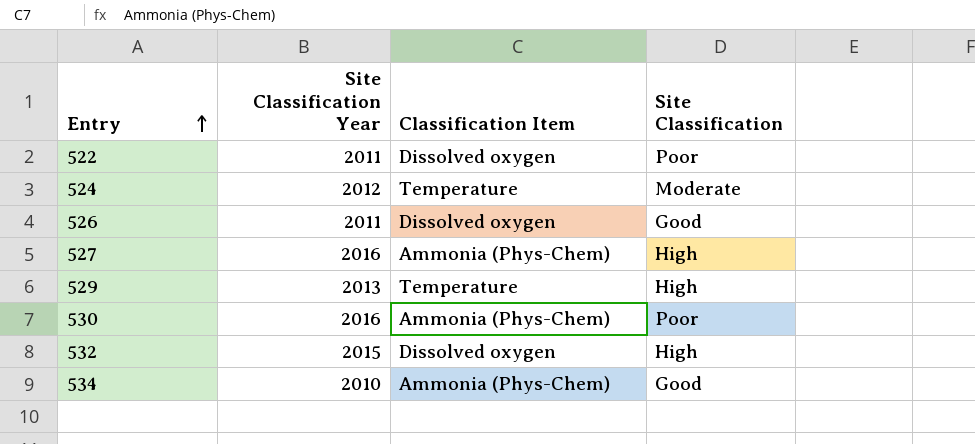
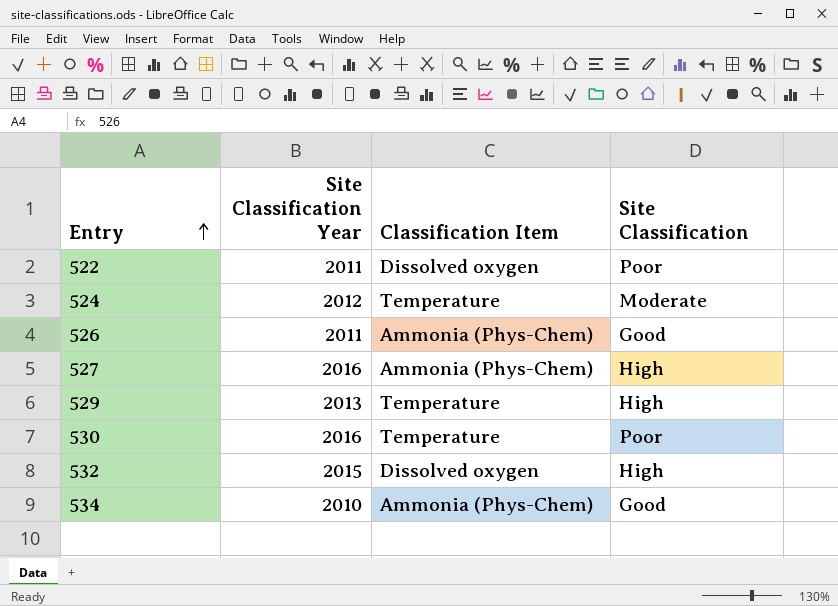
526 | Classification Item: Dissolved oxygen -> Ammonia (Phys-Chem)
530 | Classification Item: Ammonia (Phys-Chem) -> Temperature

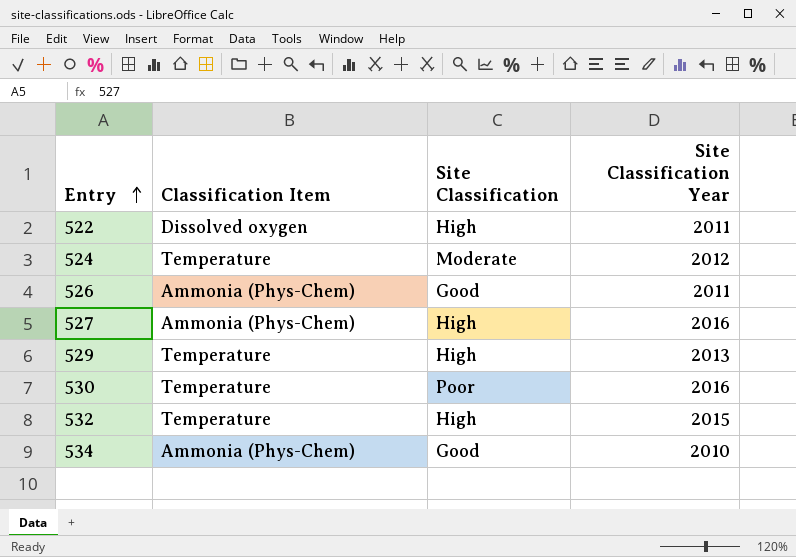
column Site Classification Year | position: 2 -> 4
522 | Site Classification: Poor -> High
532 | Classification Item: Dissolved oxygen -> Temperature

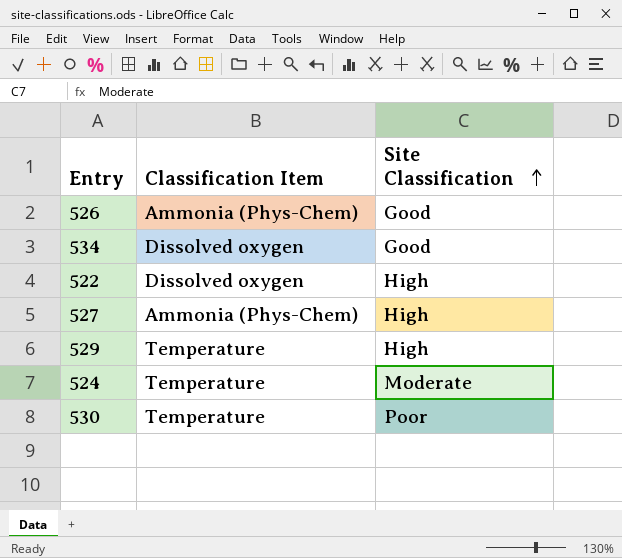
row order: Entry ascending -> Site Classification ascending
column Site Classification Year | position: 4 -> none
row 532: Temperature | High | 2015 -> none
534 | Classification Item: Ammonia (Phys-Chem) -> Dissolved oxygen

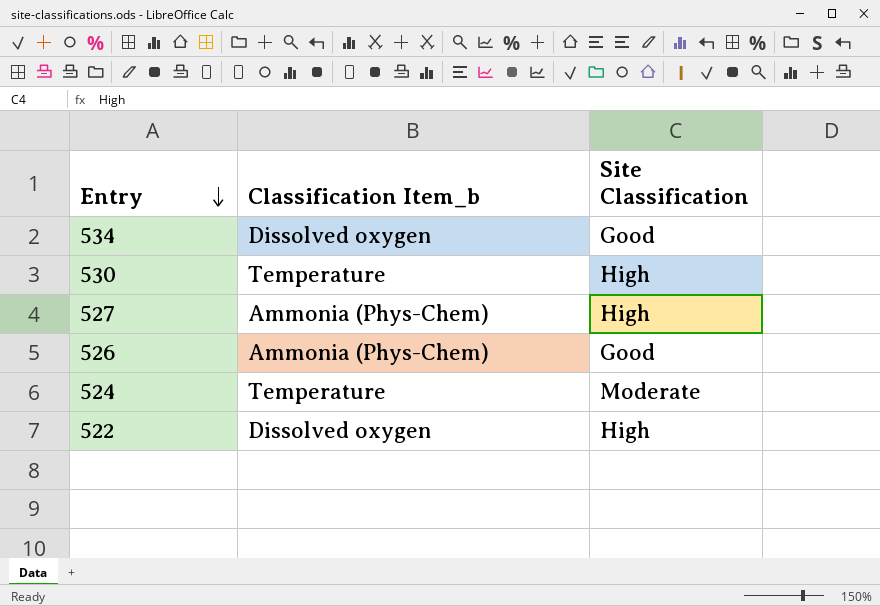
row order: Site Classification ascending -> Entry descending
column name: Classification Item -> Classification Item_b
row 529: Temperature | High -> none
530 | Site Classification: Poor -> High

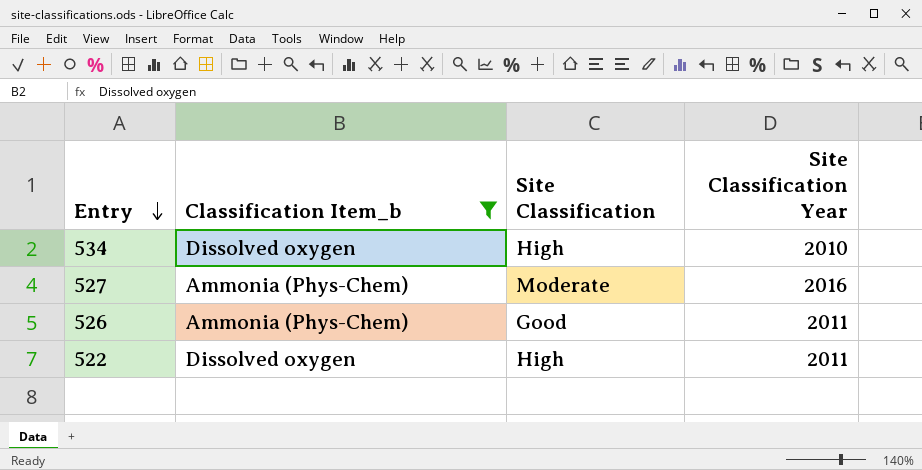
filter: none -> Classification Item_b != Temperature
column Site Classification Year | position: none -> 4
534 | Site Classification: Good -> High
527 | Site Classification: High -> Moderate

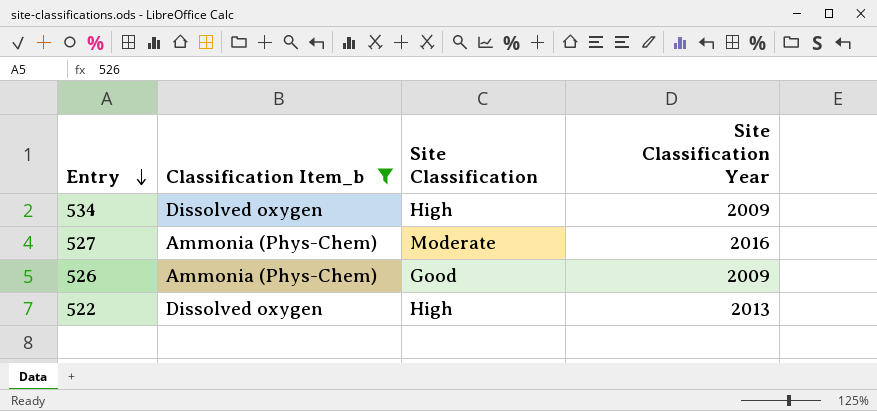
534 | Site Classification Year: 2010 -> 2009
526 | Site Classification Year: 2011 -> 2009
522 | Site Classification Year: 2011 -> 2013

